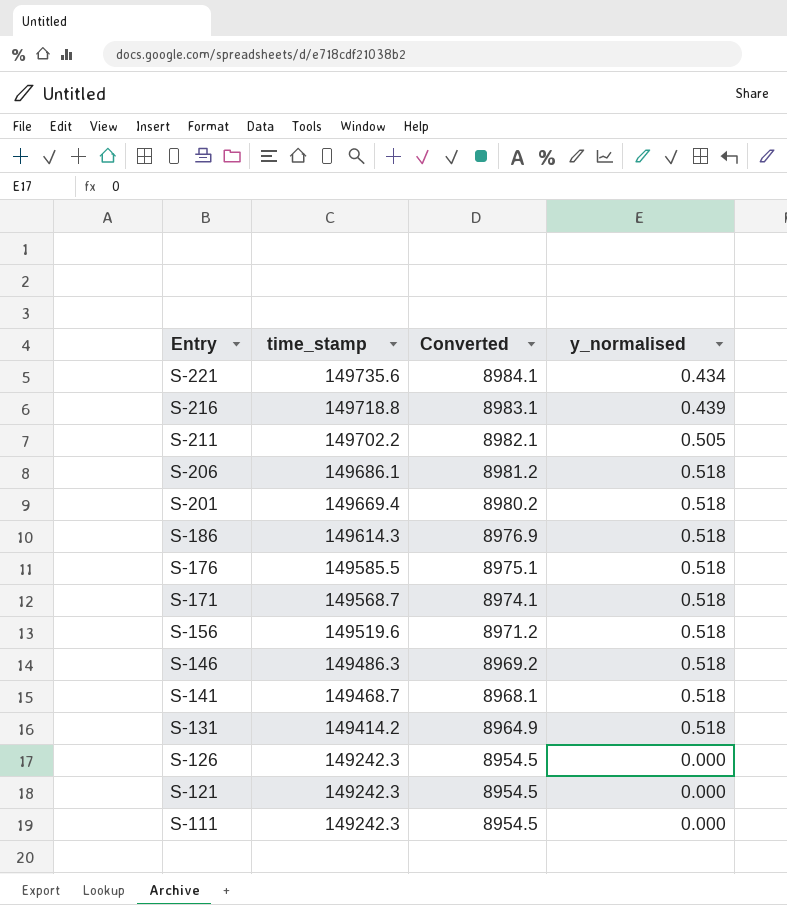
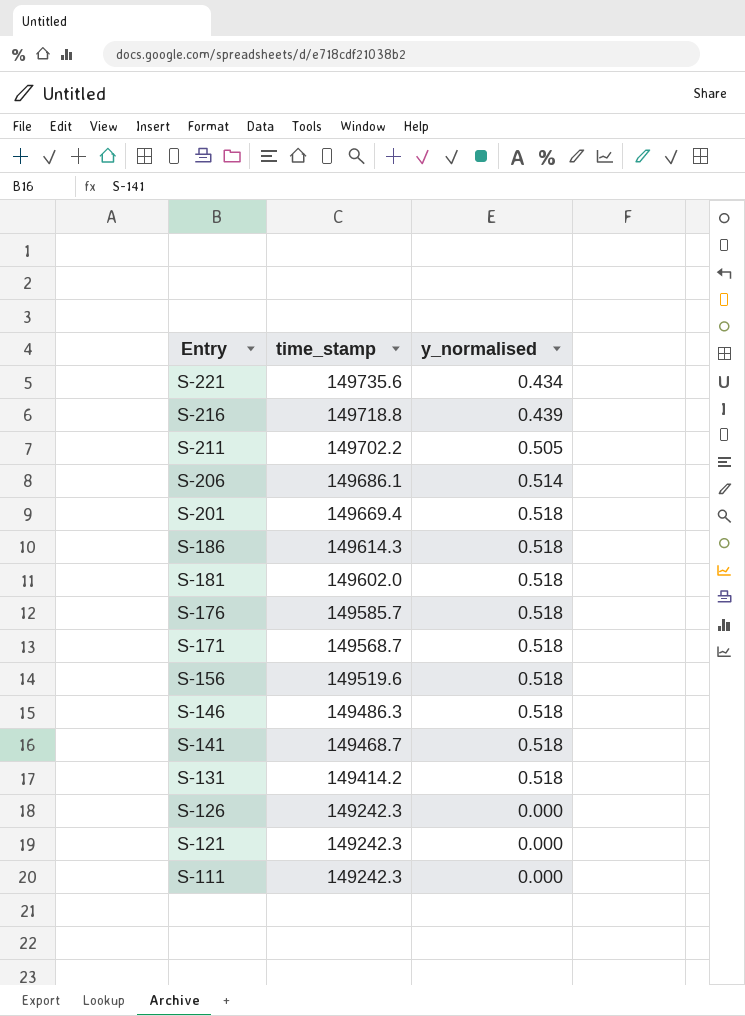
column Converted | formula: [time_stamp] * 0.06 -> none
S-206 | y_normalised: 0.518 -> 0.514
row S-181: none -> 149602.0 | 0.518
S-176 | time_stamp: 149585.5 -> 149585.7

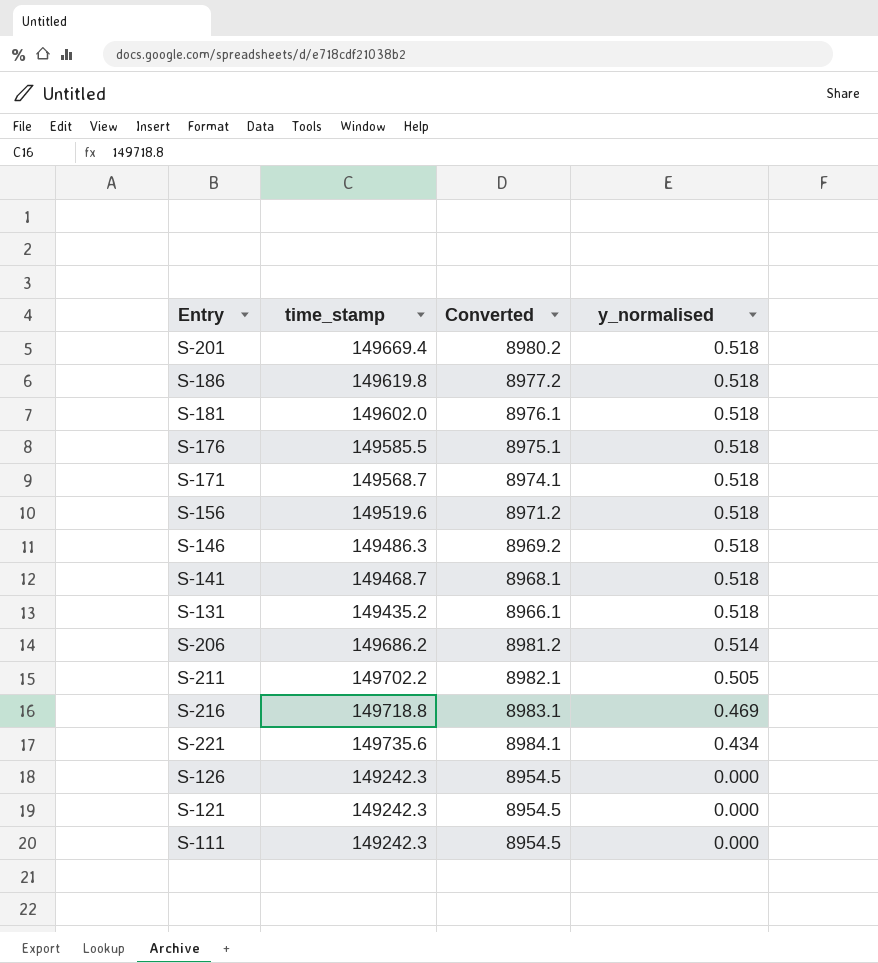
row order: Entry descending -> y_normalised descending
column Converted | formula: none -> [time_stamp] * 0.06
S-186 | time_stamp: 149614.3 -> 149619.8
S-176 | time_stamp: 149585.7 -> 149585.5
S-131 | time_stamp: 149414.2 -> 149435.2
S-206 | time_stamp: 149686.1 -> 149686.2
S-216 | y_normalised: 0.439 -> 0.469

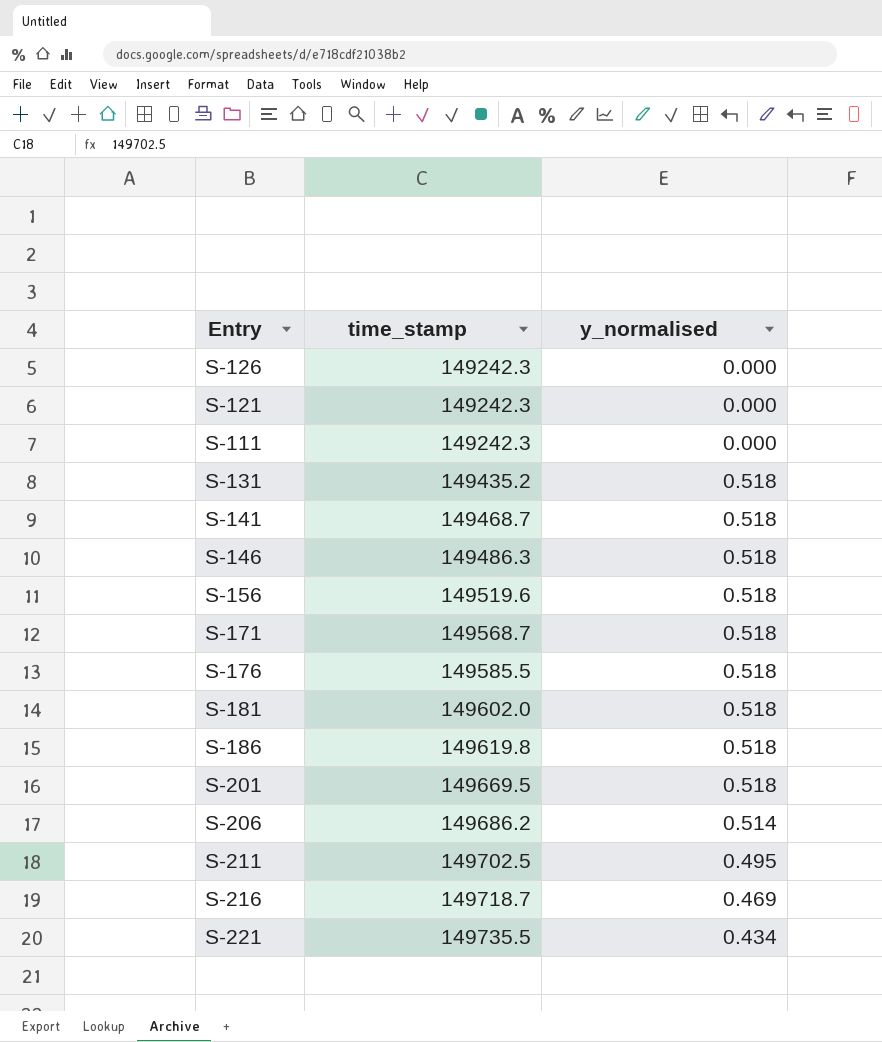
row order: y_normalised descending -> time_stamp ascending
column Converted | formula: [time_stamp] * 0.06 -> none
S-201 | time_stamp: 149669.4 -> 149669.5
S-211 | time_stamp: 149702.2 -> 149702.5
S-211 | y_normalised: 0.505 -> 0.495
S-216 | time_stamp: 149718.8 -> 149718.7
S-221 | time_stamp: 149735.6 -> 149735.5

